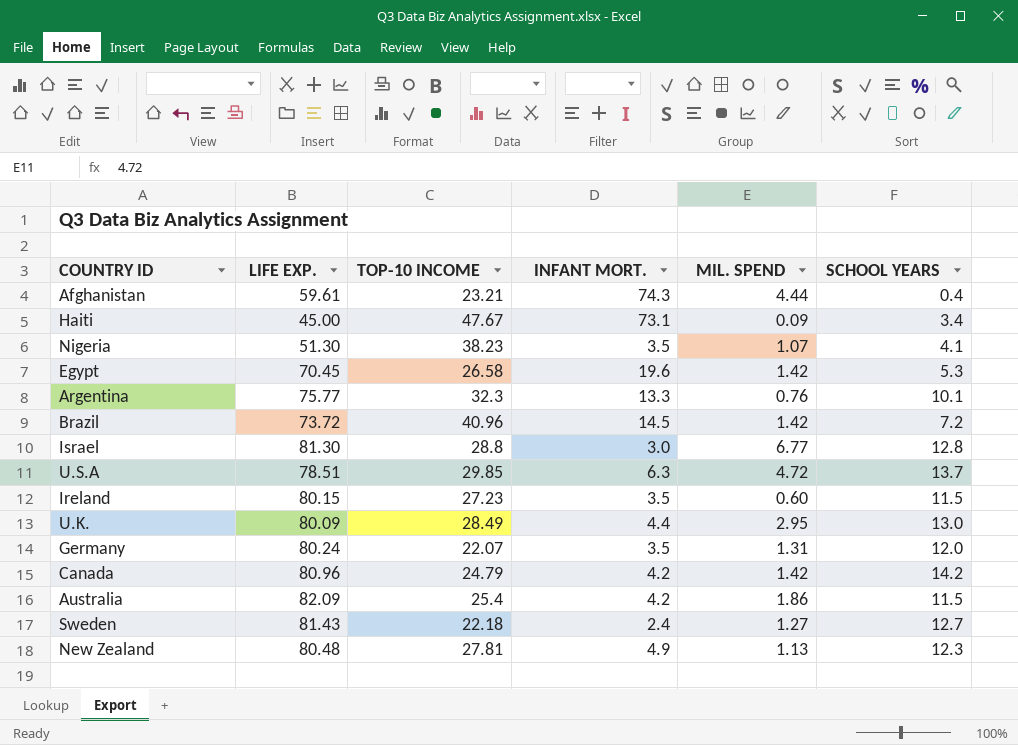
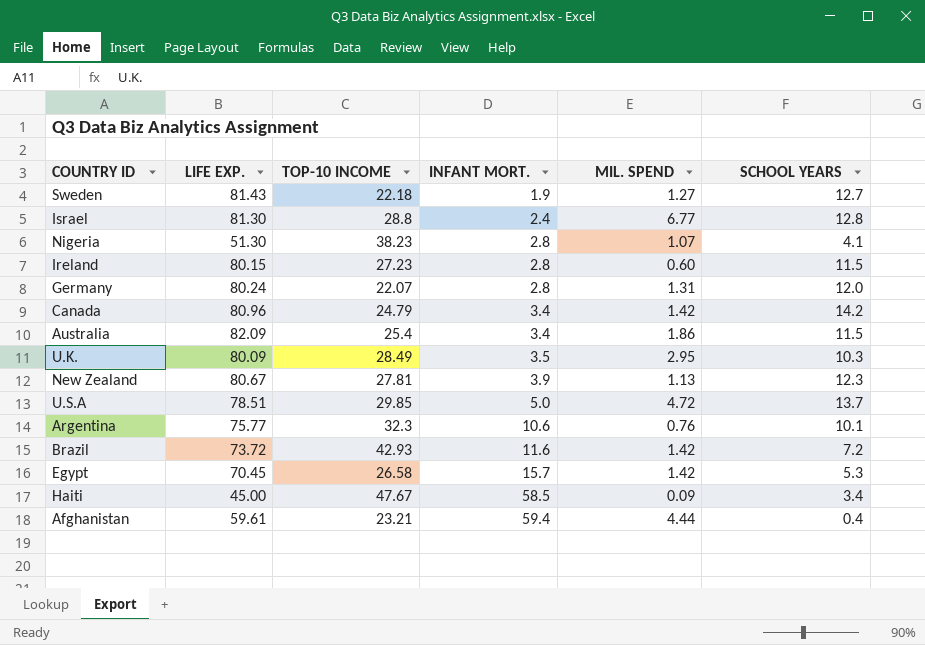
row order: none -> INFANT MORT. ascending
Sweden | INFANT MORT.: 2.4 -> 1.9
Israel | INFANT MORT.: 3.0 -> 2.4
Nigeria | INFANT MORT.: 3.5 -> 2.8
Ireland | INFANT MORT.: 3.5 -> 2.8
Germany | INFANT MORT.: 3.5 -> 2.8
Canada | INFANT MORT.: 4.2 -> 3.4
Australia | INFANT MORT.: 4.2 -> 3.4
U.K. | INFANT MORT.: 4.4 -> 3.5
U.K. | SCHOOL YEARS: 13.0 -> 10.3
New Zealand | LIFE EXP.: 80.48 -> 80.67
New Zealand | INFANT MORT.: 4.9 -> 3.9
U.S.A | INFANT MORT.: 6.3 -> 5.0
Argentina | INFANT MORT.: 13.3 -> 10.6
Brazil | TOP-10 INCOME: 40.96 -> 42.93
Brazil | INFANT MORT.: 14.5 -> 11.6
Egypt | INFANT MORT.: 19.6 -> 15.7
Haiti | INFANT MORT.: 73.1 -> 58.5
Afghanistan | INFANT MORT.: 74.3 -> 59.4

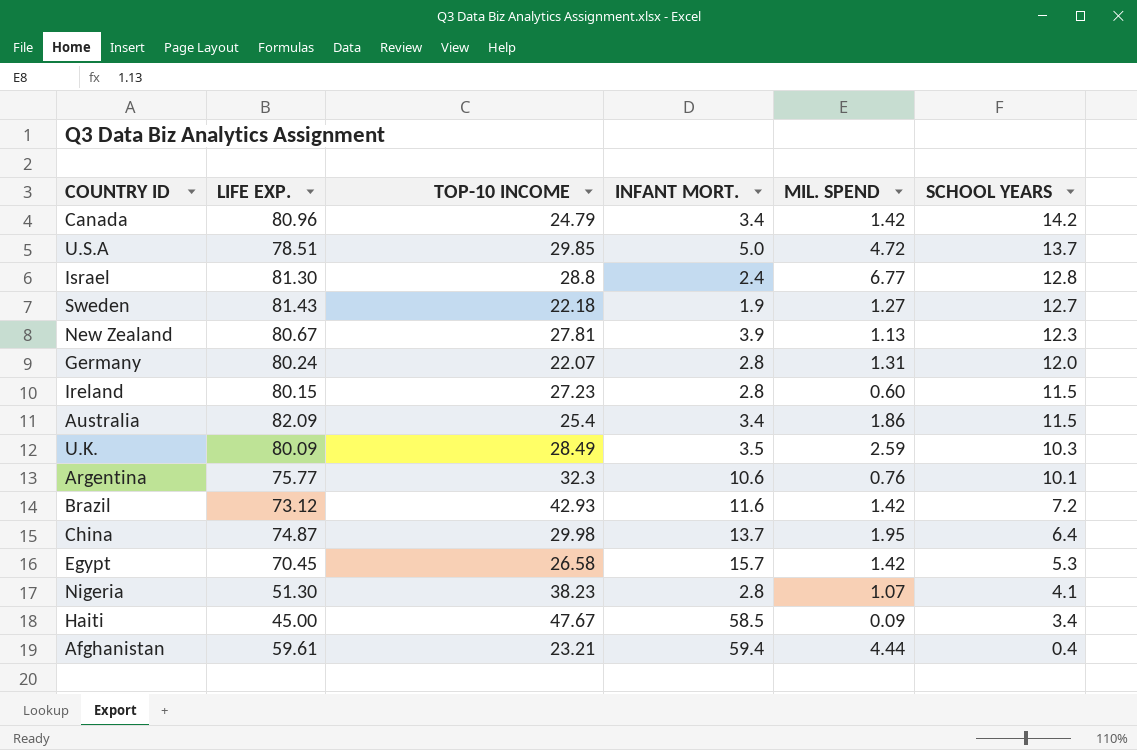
row order: INFANT MORT. ascending -> SCHOOL YEARS descending
U.K. | MIL. SPEND: 2.95 -> 2.59
Brazil | LIFE EXP.: 73.72 -> 73.12
row China: none -> 74.87 | 29.98 | 13.7 | 1.95 | 6.4

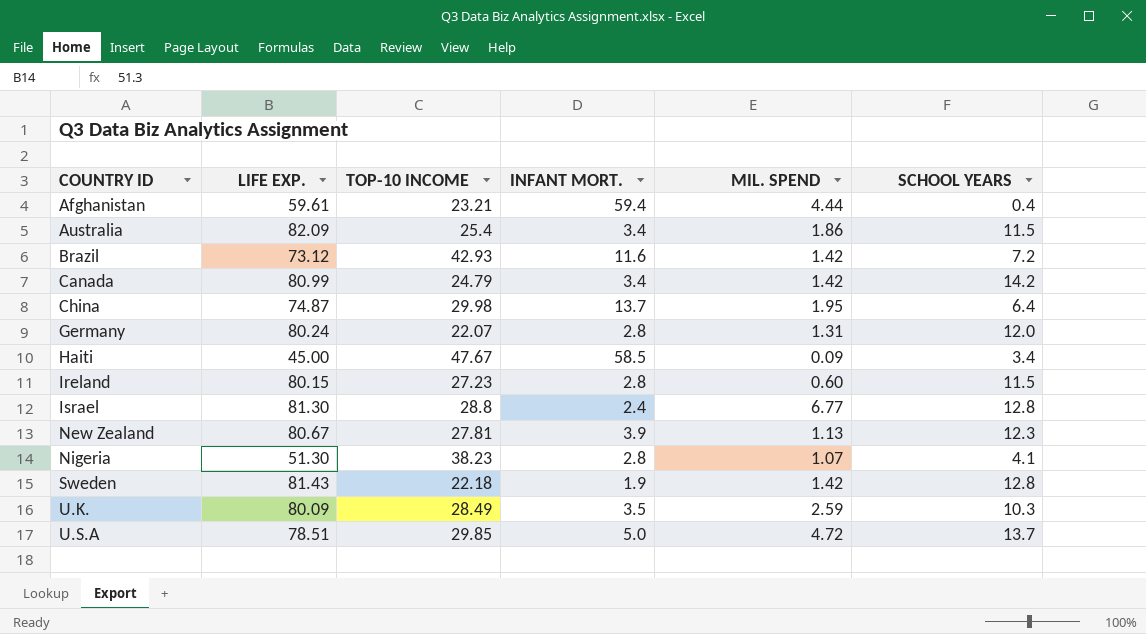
row order: SCHOOL YEARS descending -> COUNTRY ID ascending
row Argentina: 75.77 | 32.3 | 10.6 | 0.76 | 10.1 -> none
row Egypt: 70.45 | 26.58 | 15.7 | 1.42 | 5.3 -> none
Canada | LIFE EXP.: 80.96 -> 80.99
Sweden | MIL. SPEND: 1.27 -> 1.42
Sweden | SCHOOL YEARS: 12.7 -> 12.8

